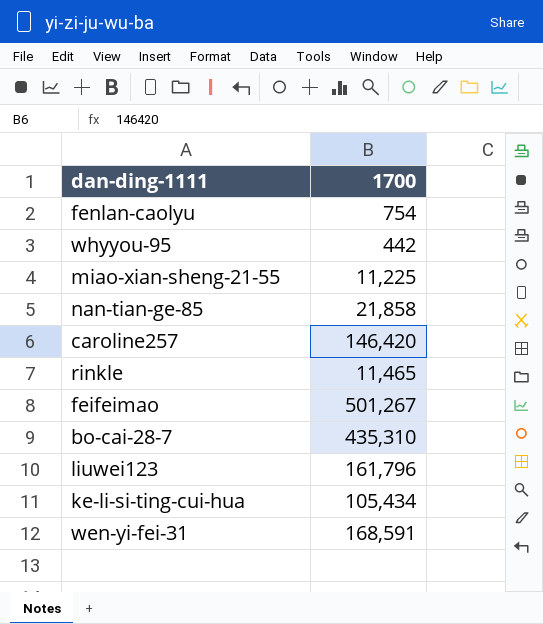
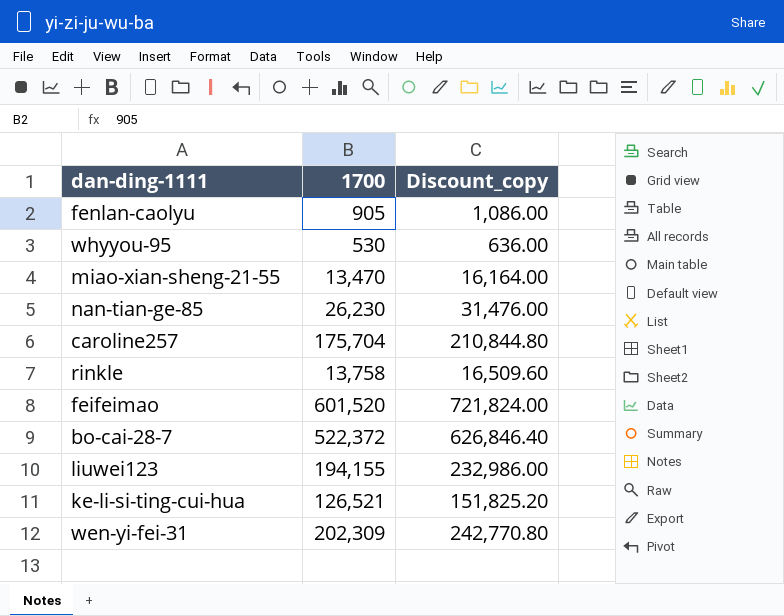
column Discount_copy | formula: none -> [1700] * 1.2
fenlan-caolyu | 1700: 754 -> 905
whyyou-95 | 1700: 442 -> 530
miao-xian-sheng-21-55 | 1700: 11,225 -> 13,470
nan-tian-ge-85 | 1700: 21,858 -> 26,230
caroline257 | 1700: 146,420 -> 175,704
rinkle | 1700: 11,465 -> 13,758
feifeimao | 1700: 501,267 -> 601,520
bo-cai-28-7 | 1700: 435,310 -> 522,372
liuwei123 | 1700: 161,796 -> 194,155
ke-li-si-ting-cui-hua | 1700: 105,434 -> 126,521
wen-yi-fei-31 | 1700: 168,591 -> 202,309

